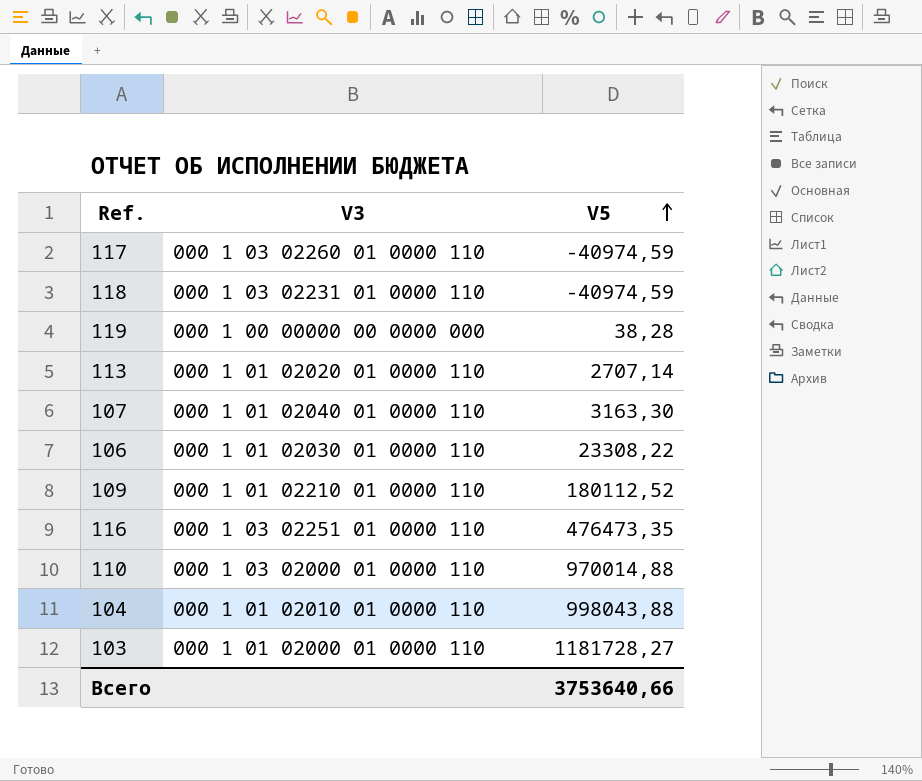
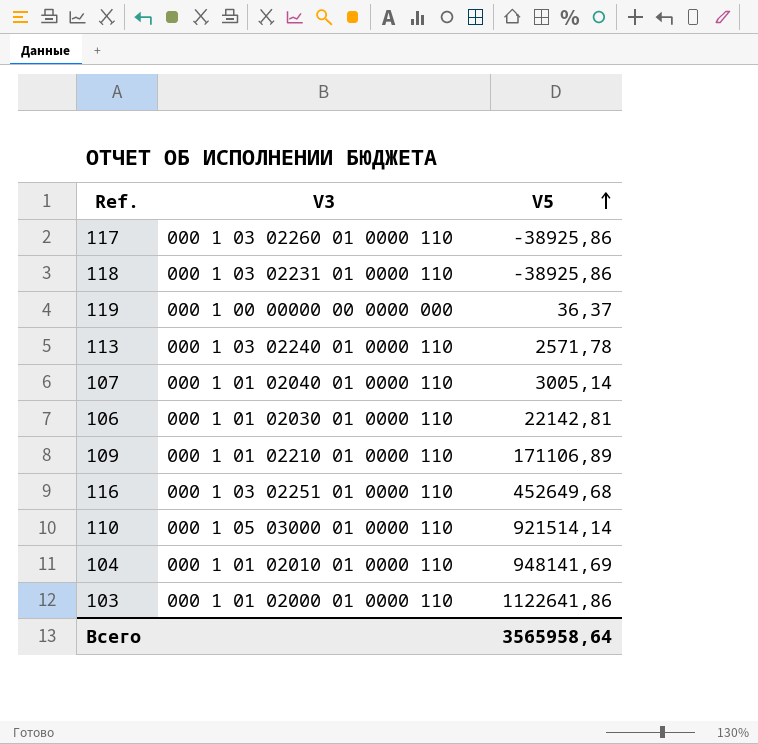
117 | V5: -40974,59 -> -38925,86
118 | V5: -40974,59 -> -38925,86
119 | V5: 38,28 -> 36,37
113 | V3: 000 1 01 02020 01 0000 110 -> 000 1 03 02240 01 0000 110
113 | V5: 2707,14 -> 2571,78
107 | V5: 3163,30 -> 3005,14
106 | V5: 23308,22 -> 22142,81
109 | V5: 180112,52 -> 171106,89
116 | V5: 476473,35 -> 452649,68
110 | V3: 000 1 03 02000 01 0000 110 -> 000 1 05 03000 01 0000 110
110 | V5: 970014,88 -> 921514,14
104 | V5: 998043,88 -> 948141,69
103 | V5: 1181728,27 -> 1122641,86
Всего | V5: 3753640,66 -> 3565958,64

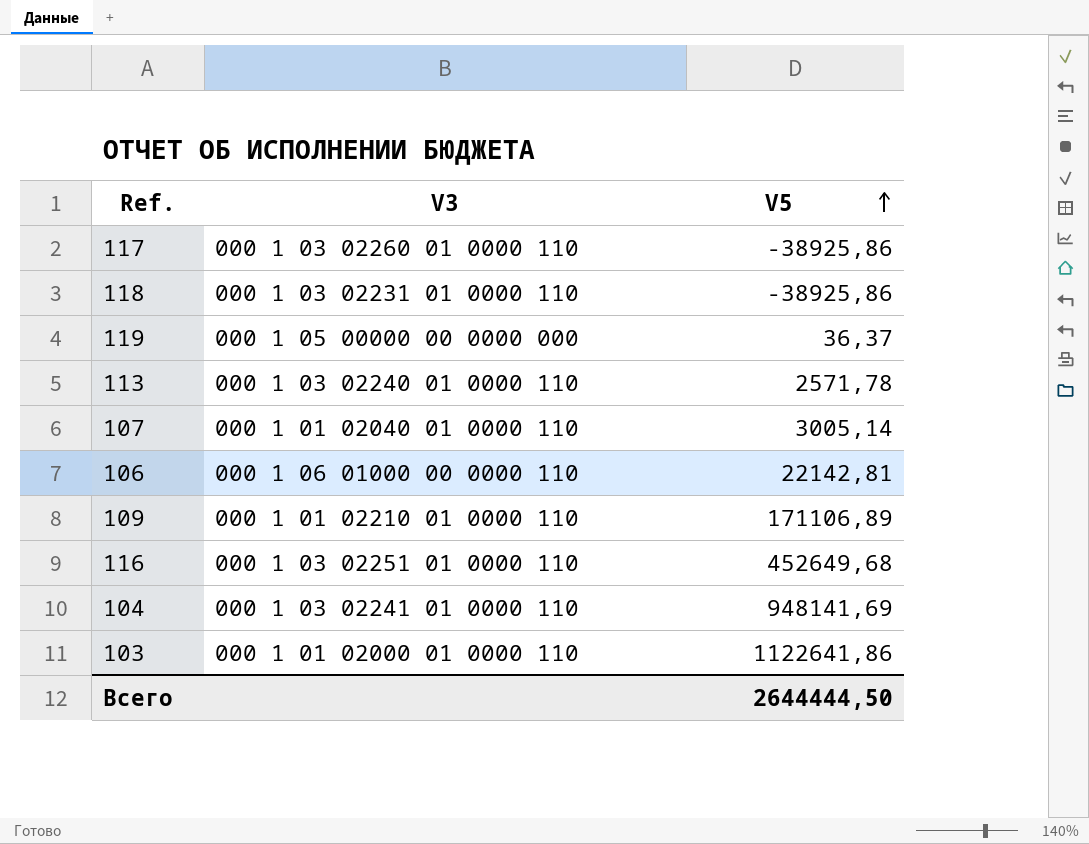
row 110: 000 1 05 03000 01 0000 110 | 921514,14 -> none
119 | V3: 000 1 00 00000 00 0000 000 -> 000 1 05 00000 00 0000 000
106 | V3: 000 1 01 02030 01 0000 110 -> 000 1 06 01000 00 0000 110
104 | V3: 000 1 01 02010 01 0000 110 -> 000 1 03 02241 01 0000 110
Всего | V5: 3565958,64 -> 2644444,50

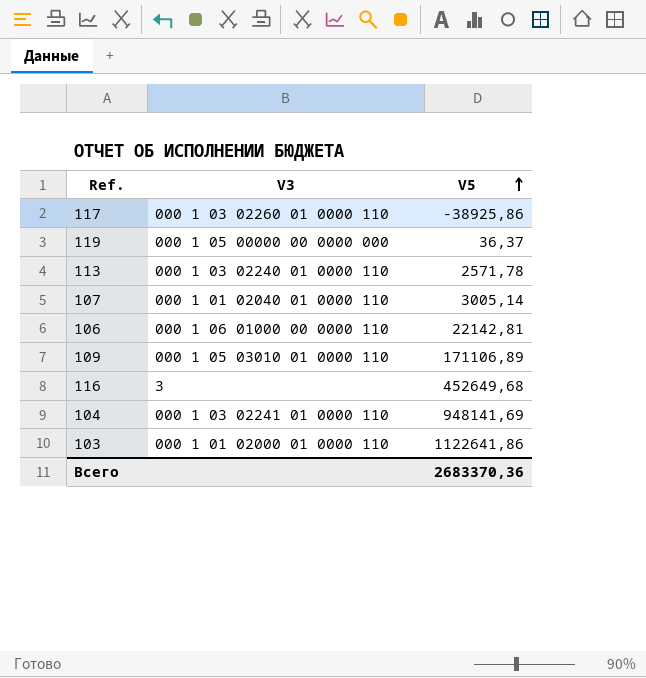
row 118: 000 1 03 02231 01 0000 110 | -38925,86 -> none
109 | V3: 000 1 01 02210 01 0000 110 -> 000 1 05 03010 01 0000 110
116 | V3: 000 1 03 02251 01 0000 110 -> 3
Всего | V5: 2644444,50 -> 2683370,36

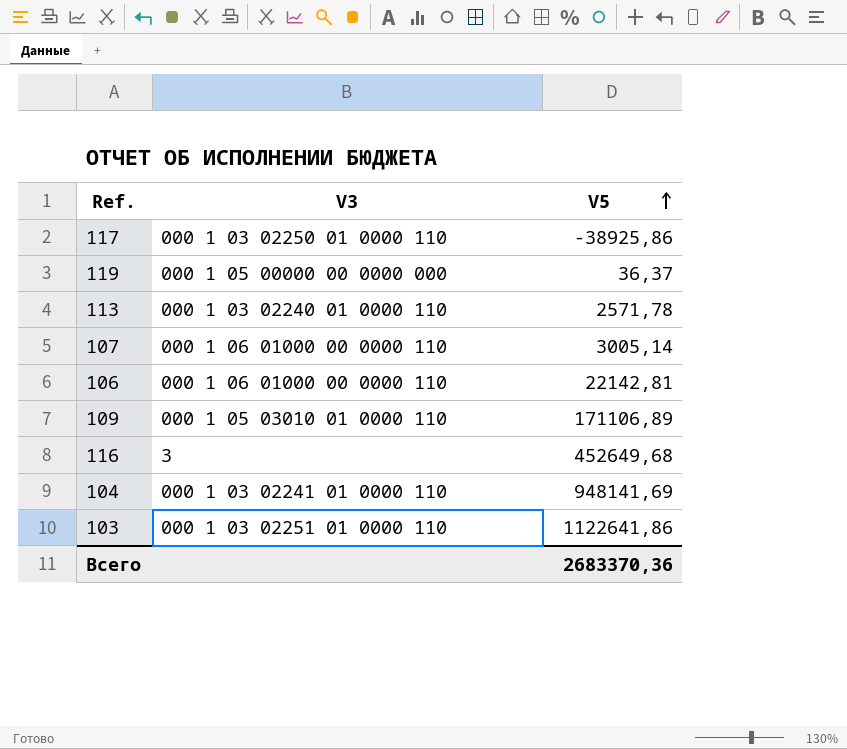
117 | V3: 000 1 03 02260 01 0000 110 -> 000 1 03 02250 01 0000 110
107 | V3: 000 1 01 02040 01 0000 110 -> 000 1 06 01000 00 0000 110
103 | V3: 000 1 01 02000 01 0000 110 -> 000 1 03 02251 01 0000 110

